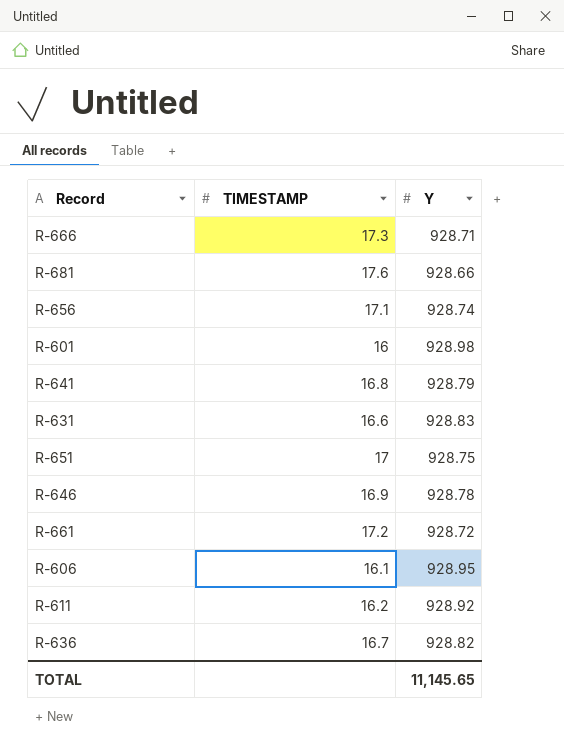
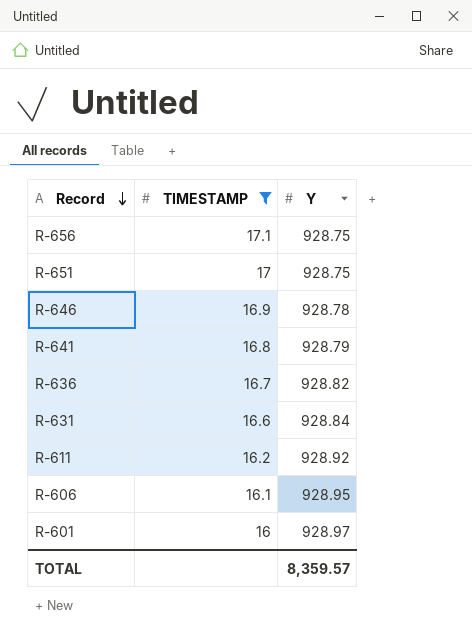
filter: none -> TIMESTAMP <= 17.1
row order: none -> Record descending
R-656 | Y: 928.74 -> 928.75
R-631 | Y: 928.83 -> 928.84
R-601 | Y: 928.98 -> 928.97
TOTAL | Y: 11,145.65 -> 8,359.57

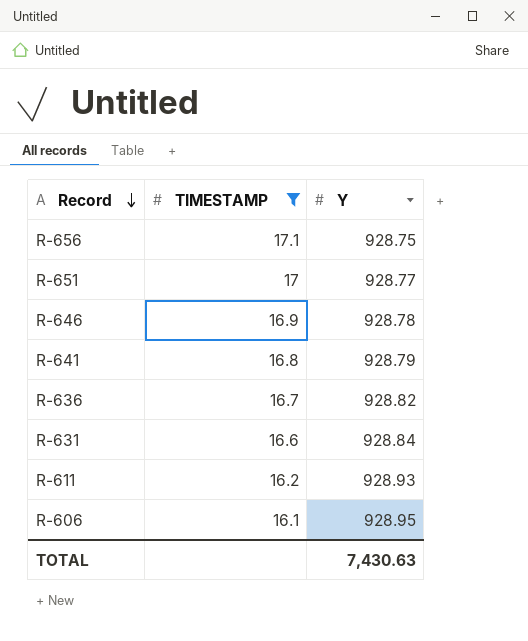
row R-601: 16 | 928.97 -> none
R-651 | Y: 928.75 -> 928.77
R-611 | Y: 928.92 -> 928.93
TOTAL | Y: 8,359.57 -> 7,430.63

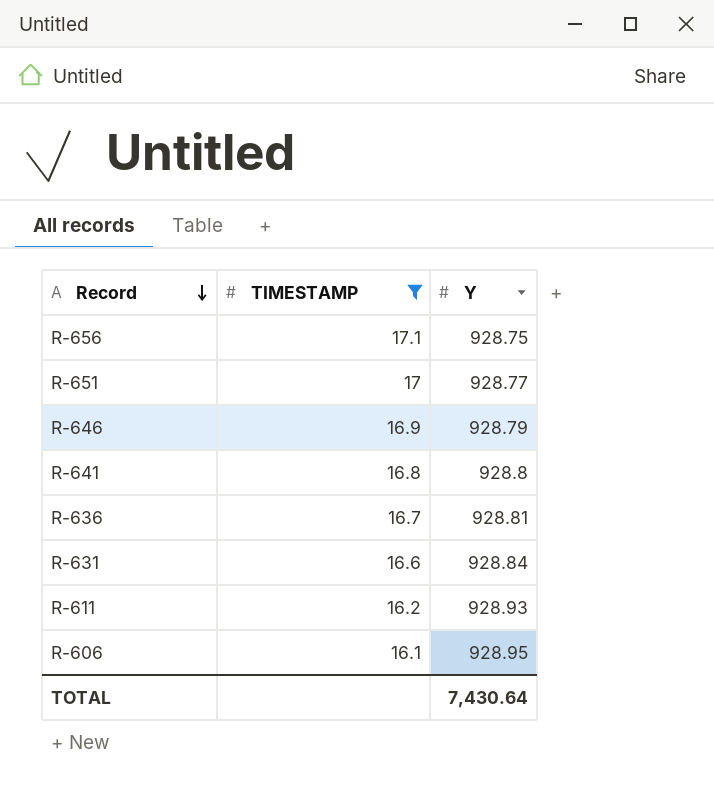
R-646 | Y: 928.78 -> 928.79
R-641 | Y: 928.79 -> 928.8
R-636 | Y: 928.82 -> 928.81
TOTAL | Y: 7,430.63 -> 7,430.64

